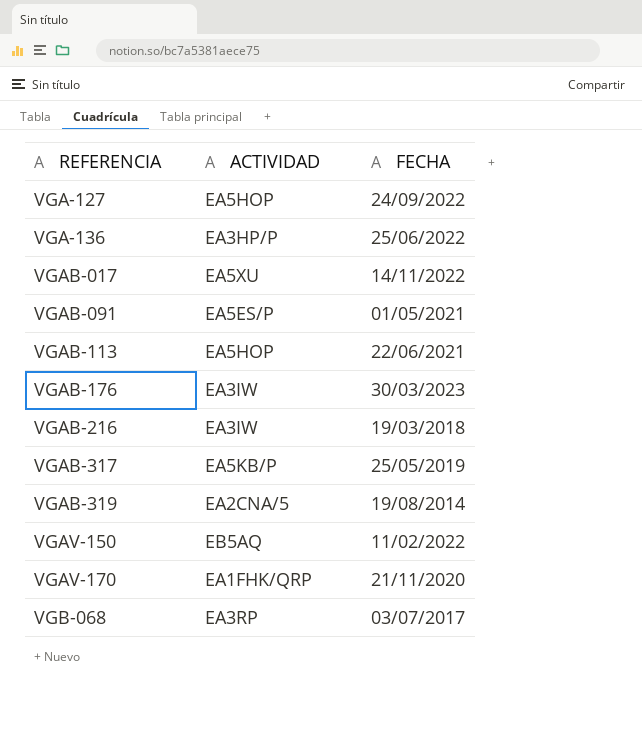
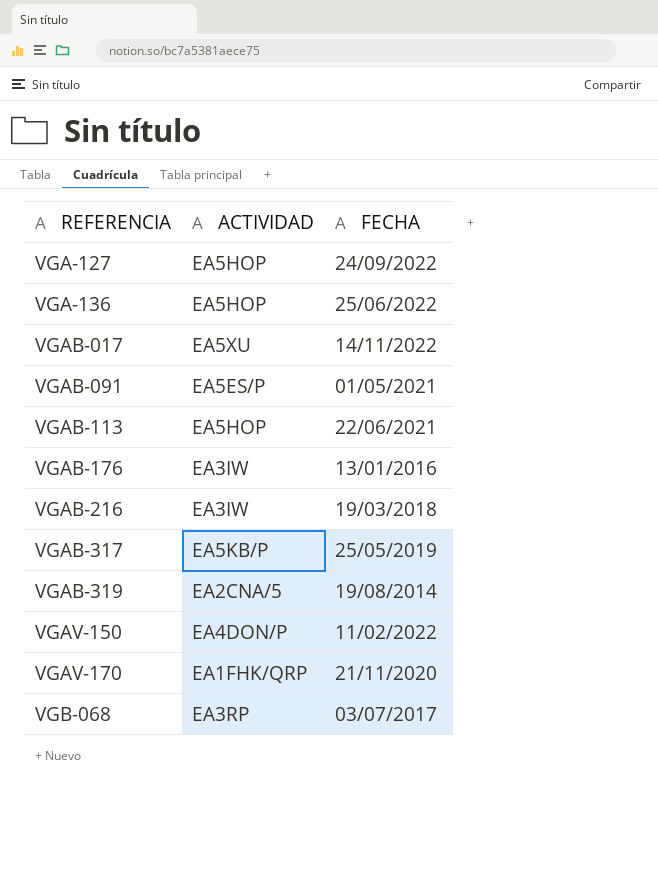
VGA-136 | ACTIVIDAD: EA3HP/P -> EA5HOP
VGAB-176 | FECHA: 30/03/2023 -> 13/01/2016
VGAV-150 | ACTIVIDAD: EB5AQ -> EA4DON/P

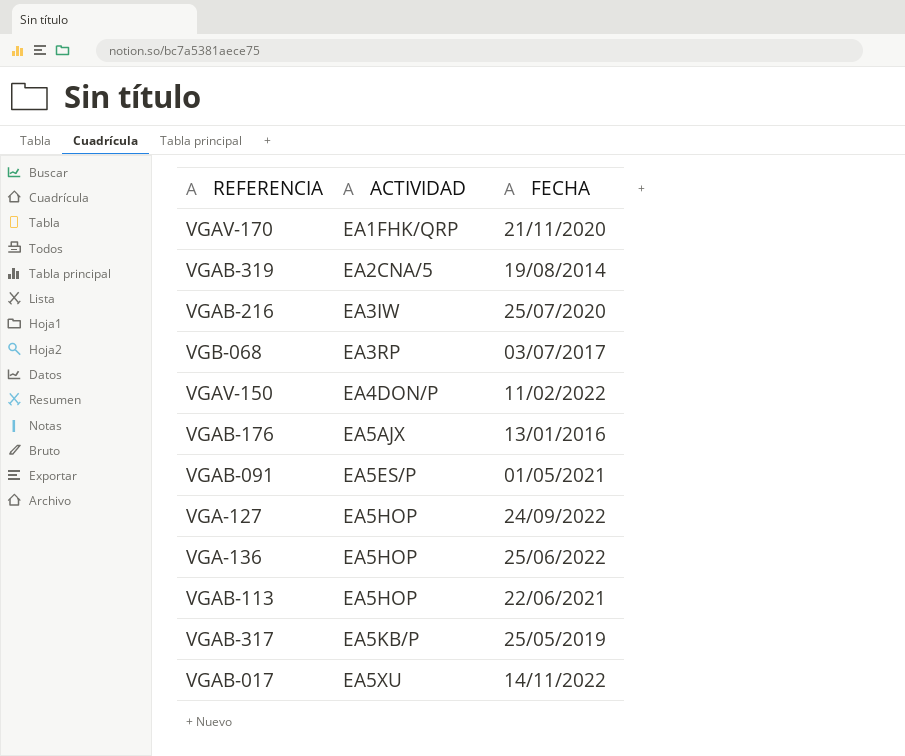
row order: REFERENCIA ascending -> ACTIVIDAD ascending
VGAB-216 | FECHA: 19/03/2018 -> 25/07/2020
VGAB-176 | ACTIVIDAD: EA3IW -> EA5AJX

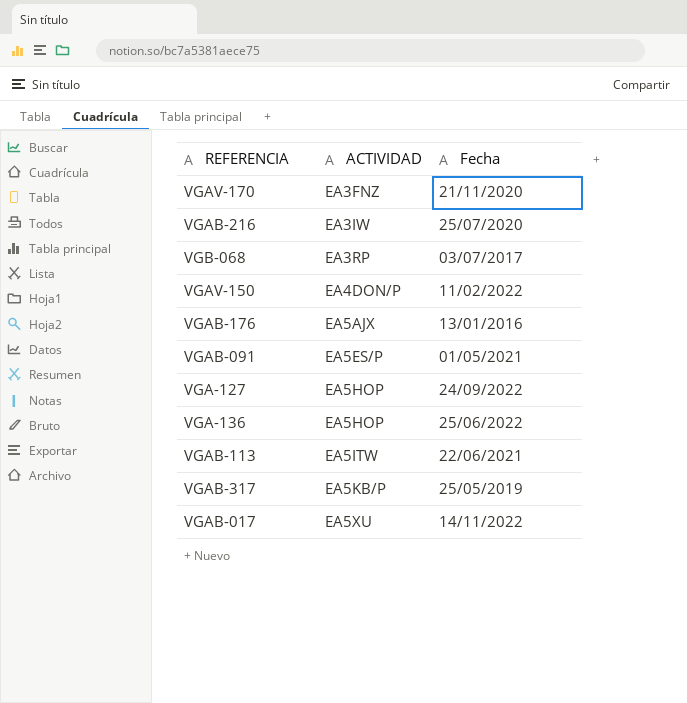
column name: FECHA -> Fecha
row VGAB-319: EA2CNA/5 | 19/08/2014 -> none
VGAV-170 | ACTIVIDAD: EA1FHK/QRP -> EA3FNZ
VGAB-113 | ACTIVIDAD: EA5HOP -> EA5ITW

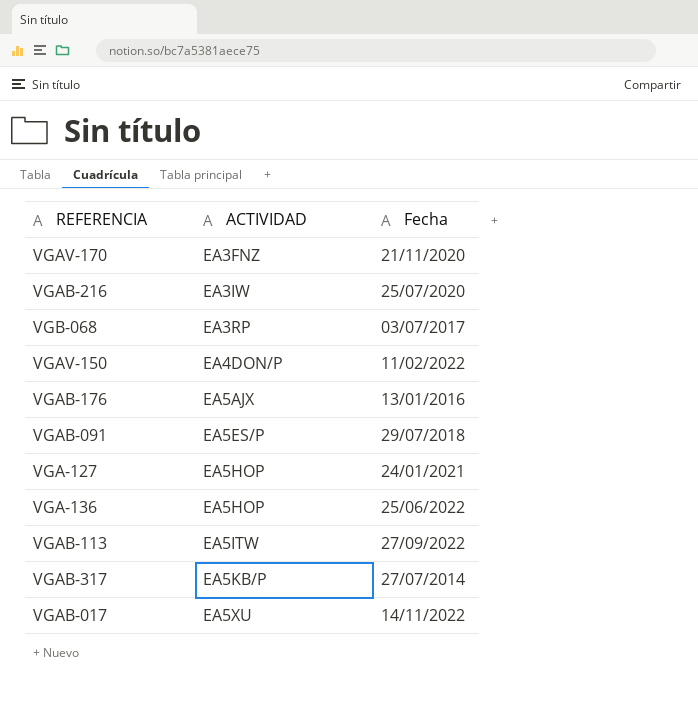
VGAB-091 | Fecha: 01/05/2021 -> 29/07/2018
VGA-127 | Fecha: 24/09/2022 -> 24/01/2021
VGAB-113 | Fecha: 22/06/2021 -> 27/09/2022
VGAB-317 | Fecha: 25/05/2019 -> 27/07/2014

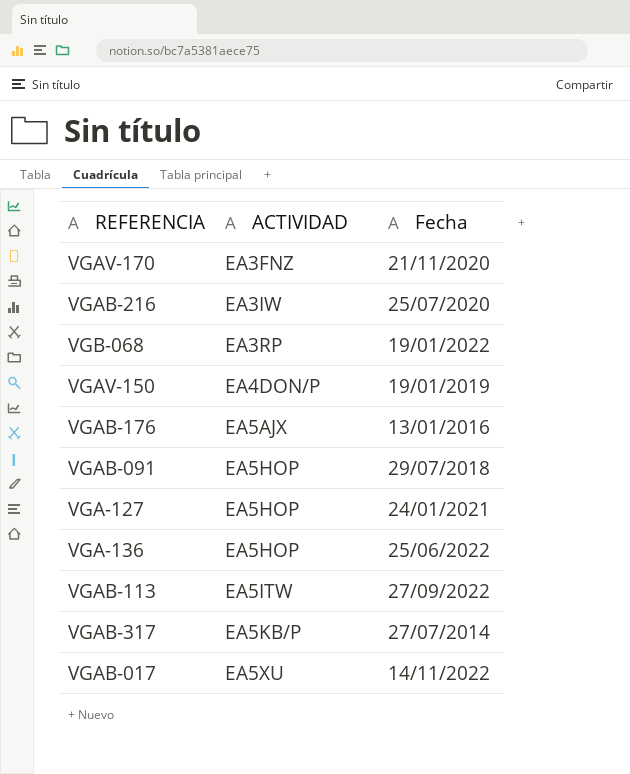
VGB-068 | Fecha: 03/07/2017 -> 19/01/2022
VGAV-150 | Fecha: 11/02/2022 -> 19/01/2019
VGAB-091 | ACTIVIDAD: EA5ES/P -> EA5HOP

